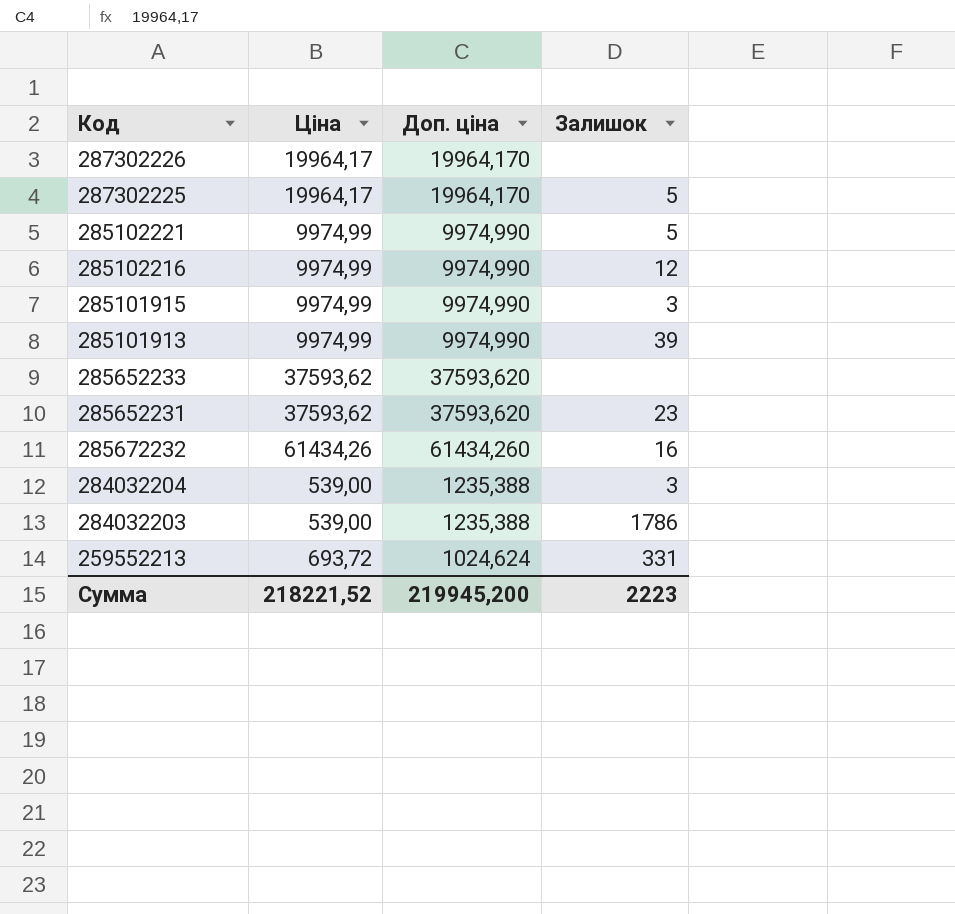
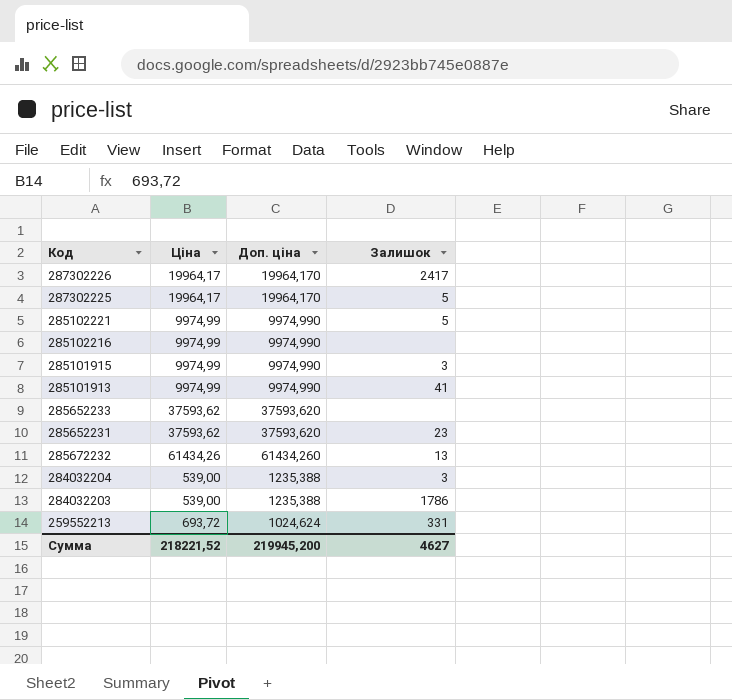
287302226 | Залишок: none -> 2417
285102216 | Залишок: 12 -> none
285101913 | Залишок: 39 -> 41
285672232 | Залишок: 16 -> 13
Сумма | Залишок: 2223 -> 4627

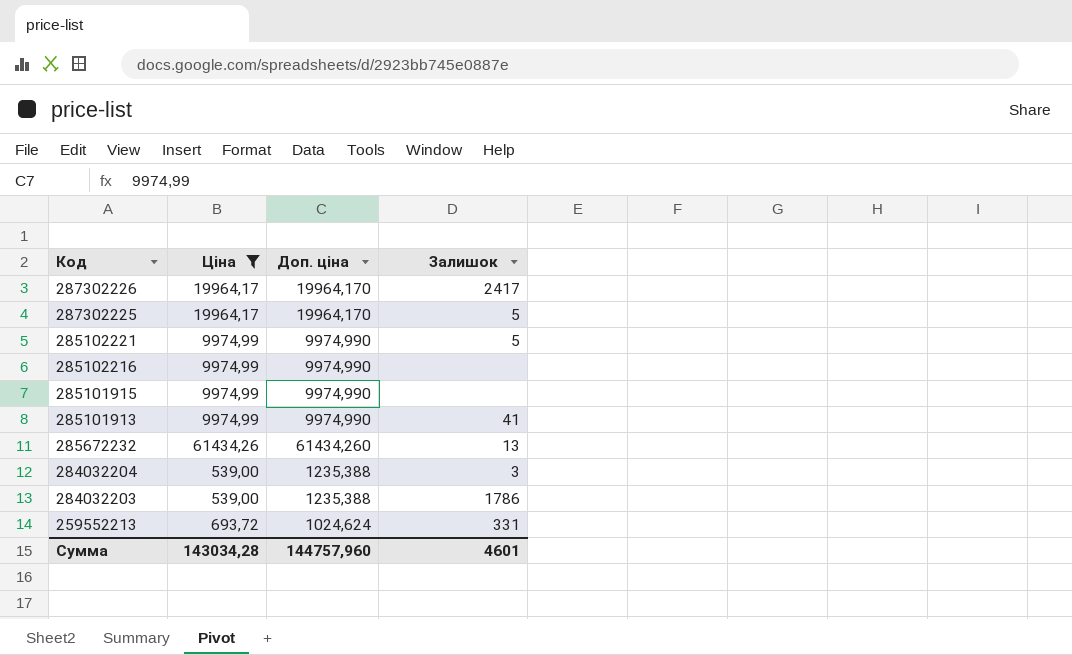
filter: none -> Ціна != 37593,62
285101915 | Залишок: 3 -> none
Сумма | Ціна: 218221,52 -> 143034,28
Сумма | Доп. ціна: 219945,200 -> 144757,960
Сумма | Залишок: 4627 -> 4601

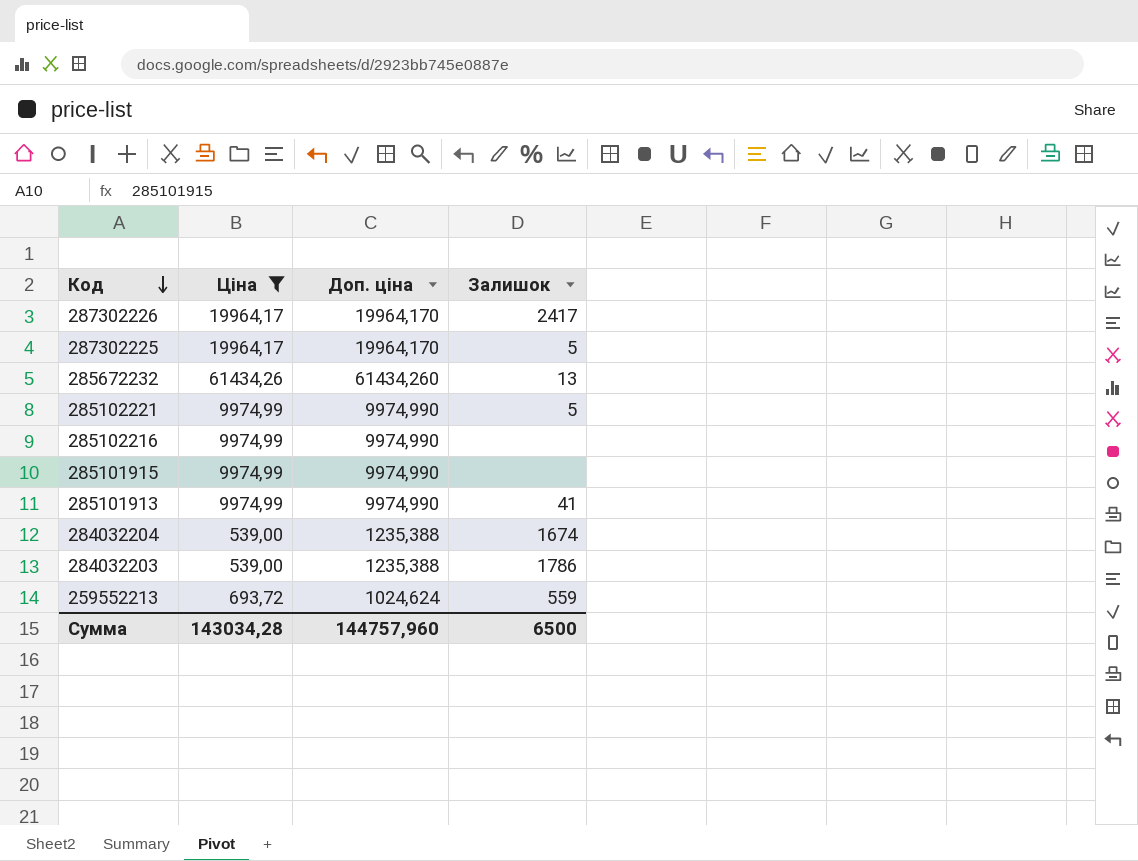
row order: none -> Код descending
284032204 | Залишок: 3 -> 1674
259552213 | Залишок: 331 -> 559
Сумма | Залишок: 4601 -> 6500

